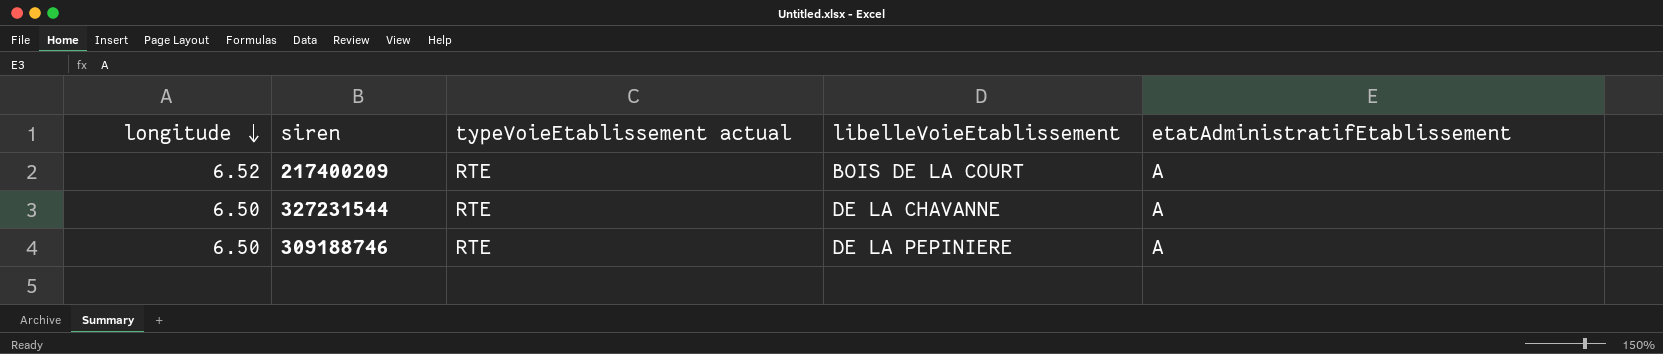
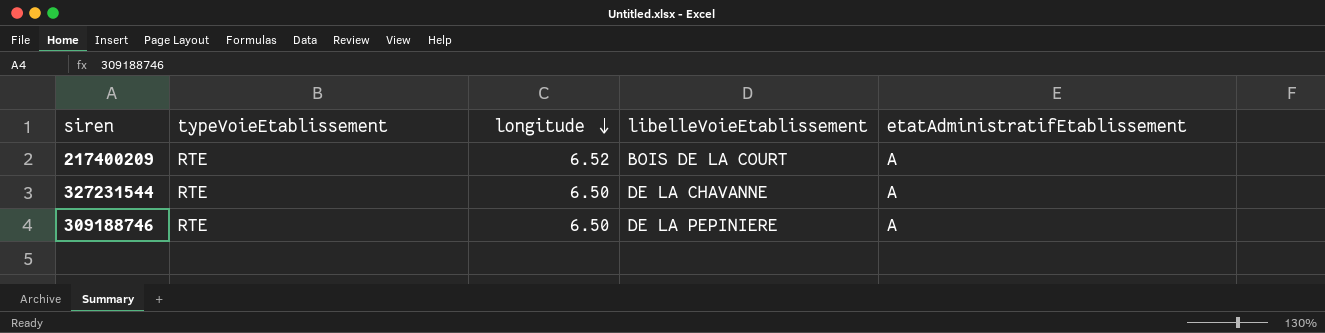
column name: typeVoieEtablissement actual -> typeVoieEtablissement
column longitude | position: 1 -> 3

